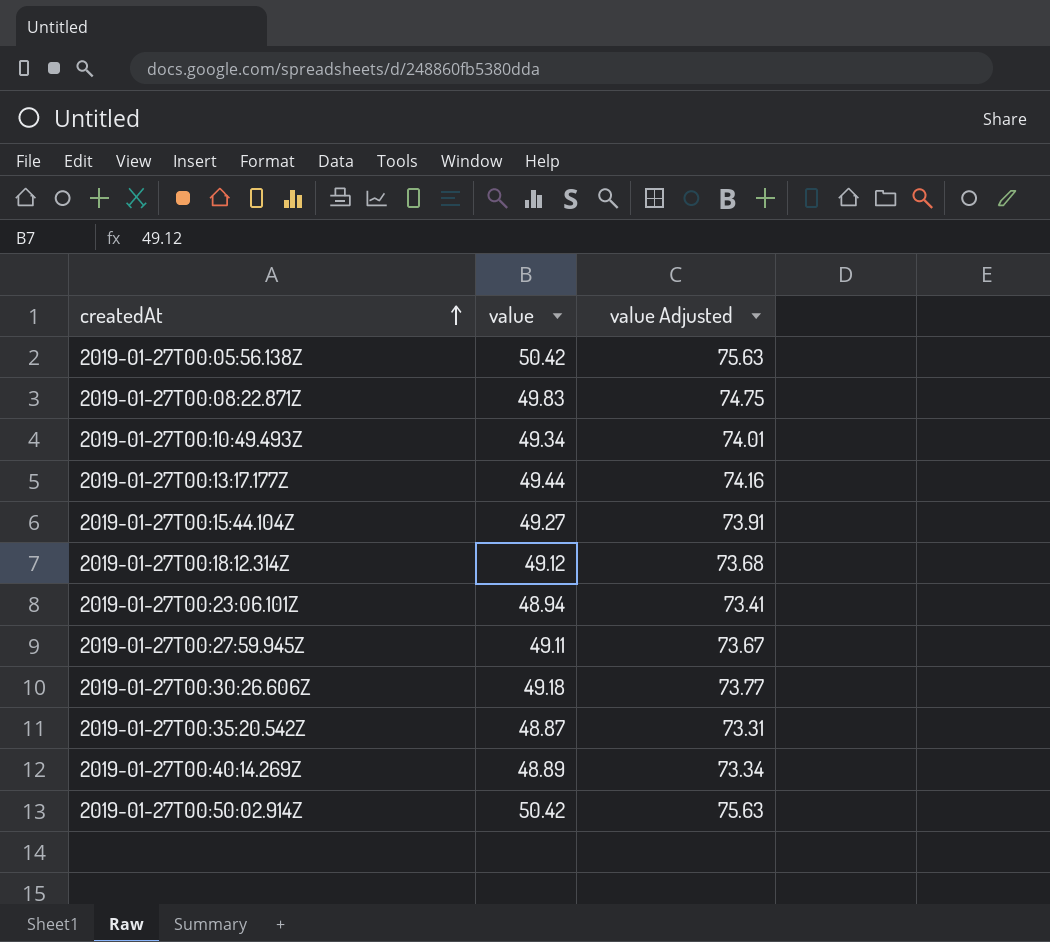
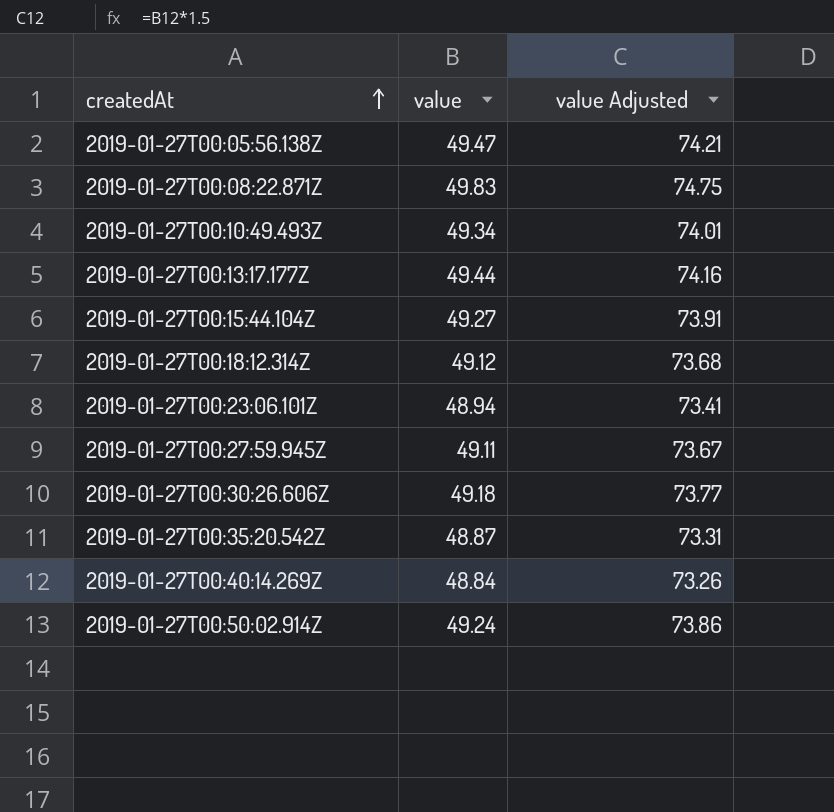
2019-01-27T00:05:56.138Z | value: 50.42 -> 49.47
2019-01-27T00:05:56.138Z | value Adjusted: 75.63 -> 74.21
2019-01-27T00:40:14.269Z | value: 48.89 -> 48.84
2019-01-27T00:40:14.269Z | value Adjusted: 73.34 -> 73.26
2019-01-27T00:50:02.914Z | value: 50.42 -> 49.24
2019-01-27T00:50:02.914Z | value Adjusted: 75.63 -> 73.86

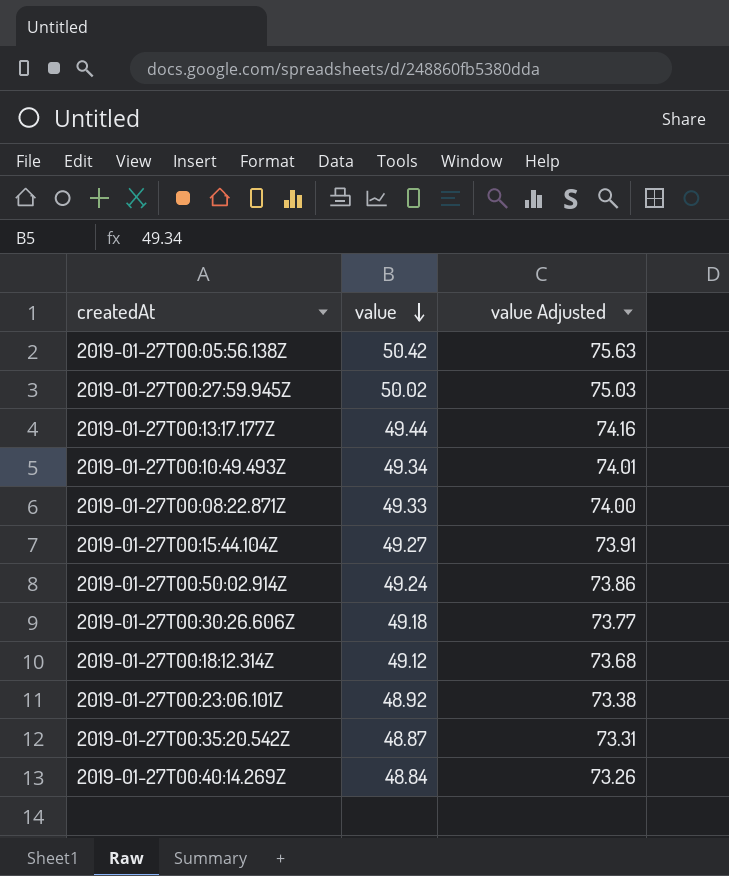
row order: createdAt ascending -> value descending
2019-01-27T00:05:56.138Z | value: 49.47 -> 50.42
2019-01-27T00:05:56.138Z | value Adjusted: 74.21 -> 75.63
2019-01-27T00:27:59.945Z | value: 49.11 -> 50.02
2019-01-27T00:27:59.945Z | value Adjusted: 73.67 -> 75.03
2019-01-27T00:08:22.871Z | value: 49.83 -> 49.33
2019-01-27T00:08:22.871Z | value Adjusted: 74.75 -> 74.00
2019-01-27T00:23:06.101Z | value: 48.94 -> 48.92
2019-01-27T00:23:06.101Z | value Adjusted: 73.41 -> 73.38

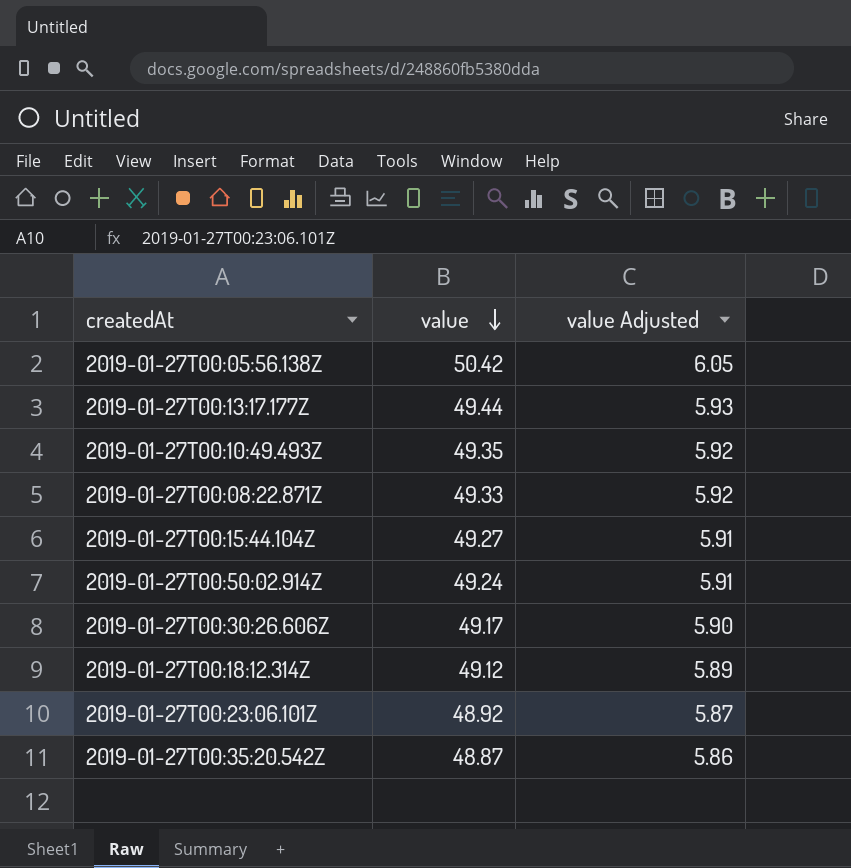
column value Adjusted | formula: [value] * 1.5 -> [value] * 0.12
row 2019-01-27T00:27:59.945Z: 50.02 | 75.03 -> none
row 2019-01-27T00:40:14.269Z: 48.84 | 73.26 -> none
2019-01-27T00:10:49.493Z | value: 49.34 -> 49.35
2019-01-27T00:30:26.606Z | value: 49.18 -> 49.17

